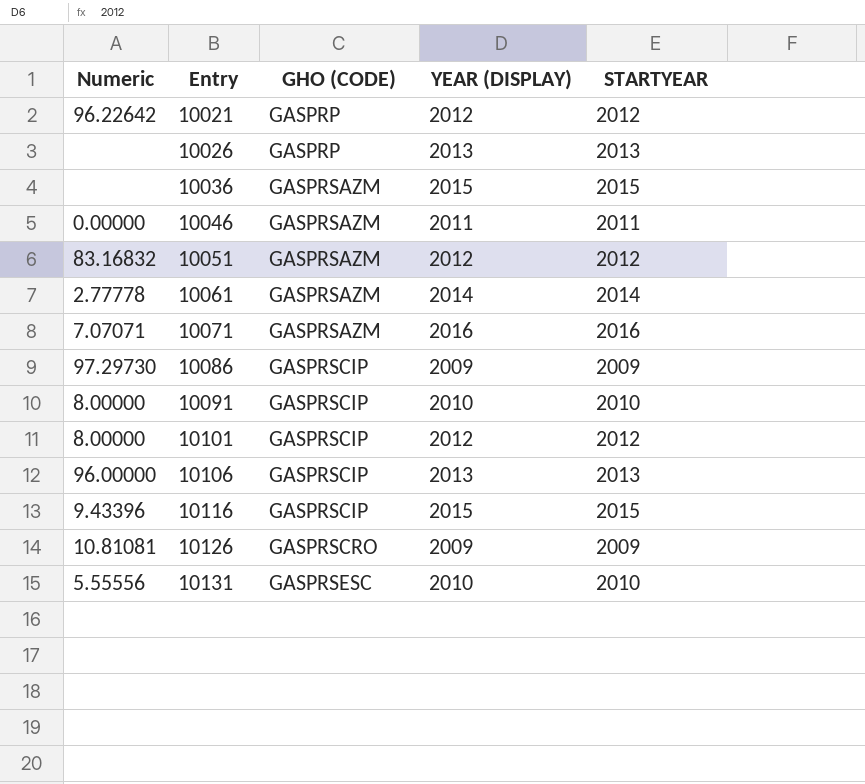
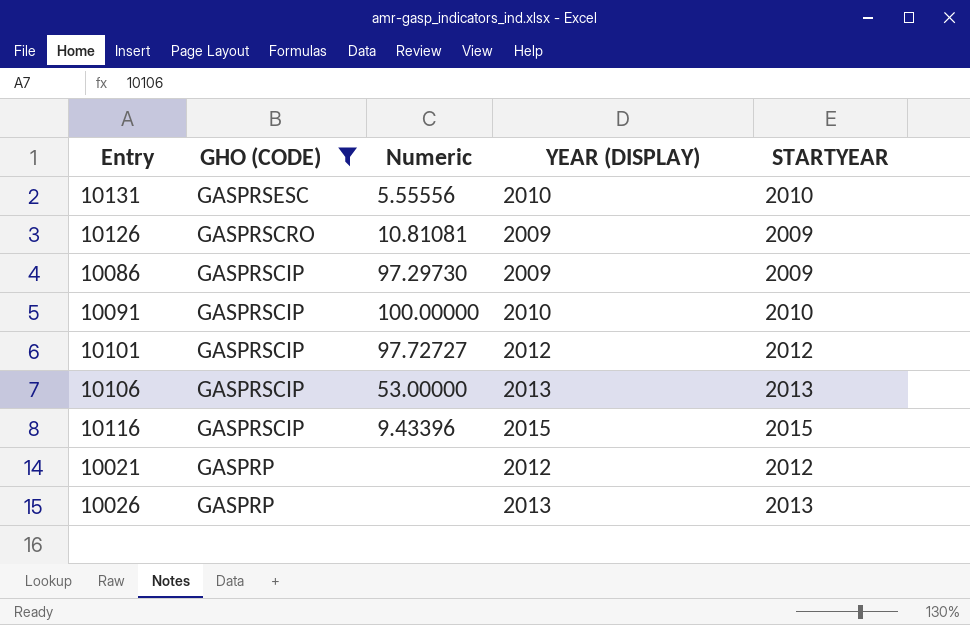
filter: none -> GHO (CODE) != GASPRSAZM
row order: Entry ascending -> GHO (CODE) descending
column Numeric | position: 1 -> 3
10091 | Numeric: 8.00000 -> 100.00000
10101 | Numeric: 8.00000 -> 97.72727
10106 | Numeric: 96.00000 -> 53.00000
10021 | Numeric: 96.22642 -> none

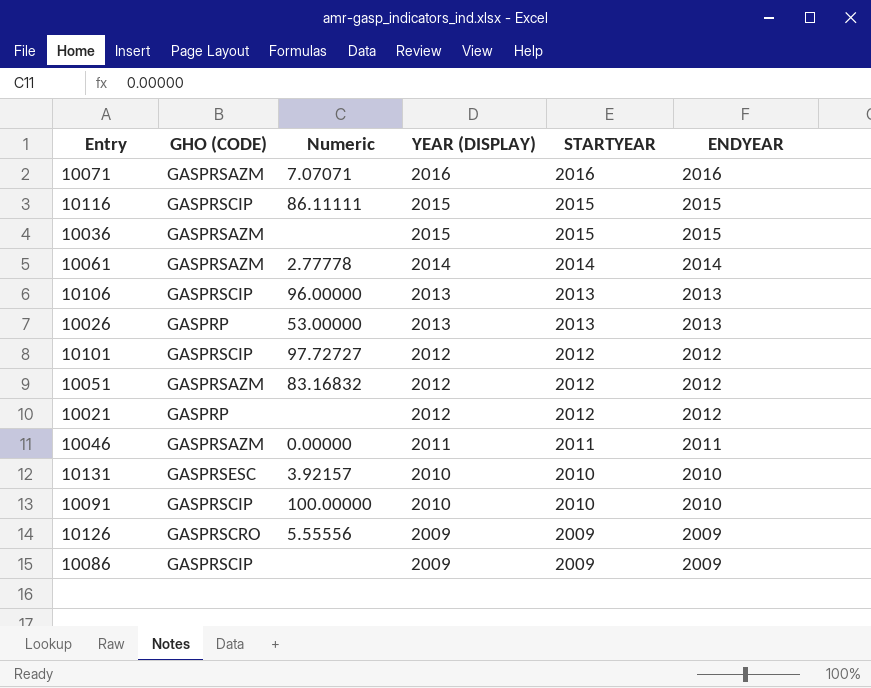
filter: GHO (CODE) != GASPRSAZM -> none
row order: GHO (CODE) descending -> YEAR (DISPLAY) descending
column ENDYEAR | position: none -> 6
10116 | Numeric: 9.43396 -> 86.11111
10106 | Numeric: 53.00000 -> 96.00000
10026 | Numeric: none -> 53.00000
10131 | Numeric: 5.55556 -> 3.92157
10126 | Numeric: 10.81081 -> 5.55556
10086 | Numeric: 97.29730 -> none

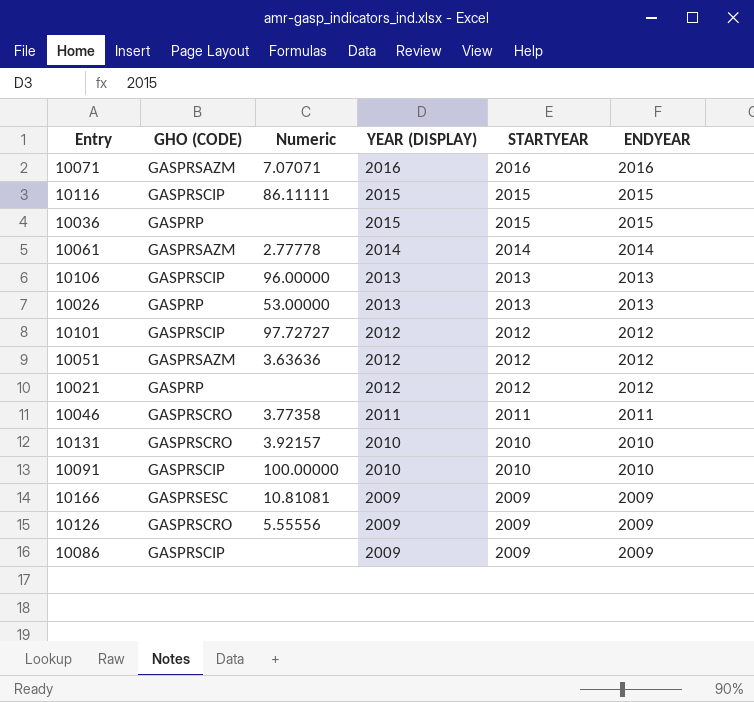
10036 | GHO (CODE): GASPRSAZM -> GASPRP
10051 | Numeric: 83.16832 -> 3.63636
10046 | GHO (CODE): GASPRSAZM -> GASPRSCRO
10046 | Numeric: 0.00000 -> 3.77358
10131 | GHO (CODE): GASPRSESC -> GASPRSCRO
row 10166: none -> GASPRSESC | 10.81081 | 2009 | 2009 | 2009

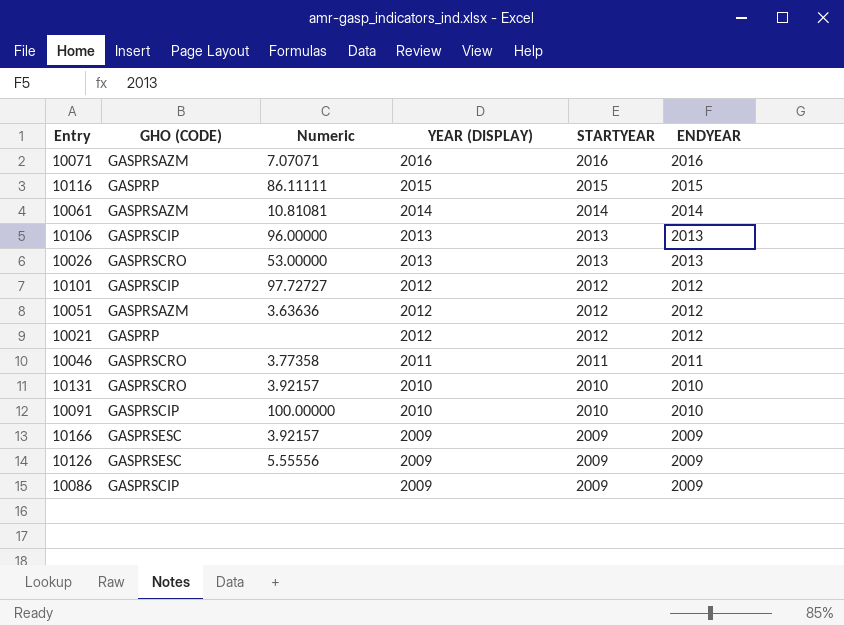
row 10036: GASPRP | none | 2015 | 2015 | 2015 -> none
10116 | GHO (CODE): GASPRSCIP -> GASPRP
10061 | Numeric: 2.77778 -> 10.81081
10026 | GHO (CODE): GASPRP -> GASPRSCRO
10166 | Numeric: 10.81081 -> 3.92157
10126 | GHO (CODE): GASPRSCRO -> GASPRSESC

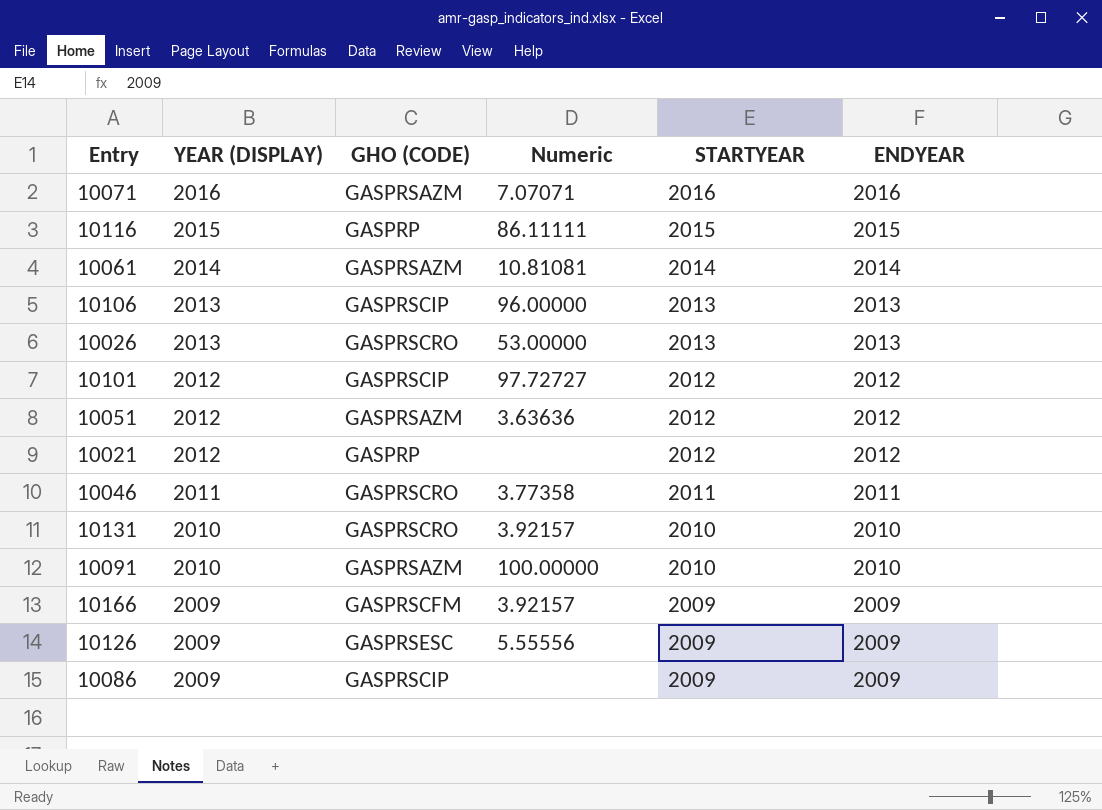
column YEAR (DISPLAY) | position: 4 -> 2
10091 | GHO (CODE): GASPRSCIP -> GASPRSAZM
10166 | GHO (CODE): GASPRSESC -> GASPRSCFM

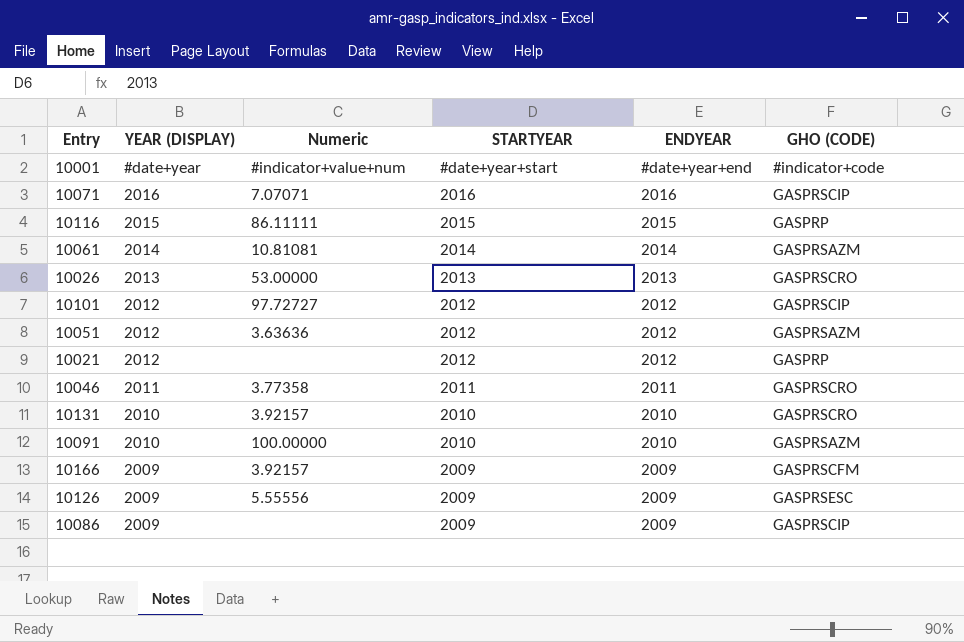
column GHO (CODE) | position: 3 -> 6
row 10106: 2013 | GASPRSCIP | 96.00000 | 2013 | 2013 -> none
row 10001: none -> #date+year | #indicator+value+num | #date+year+start | #date+year+end | #indicator+code
10071 | GHO (CODE): GASPRSAZM -> GASPRSCIP

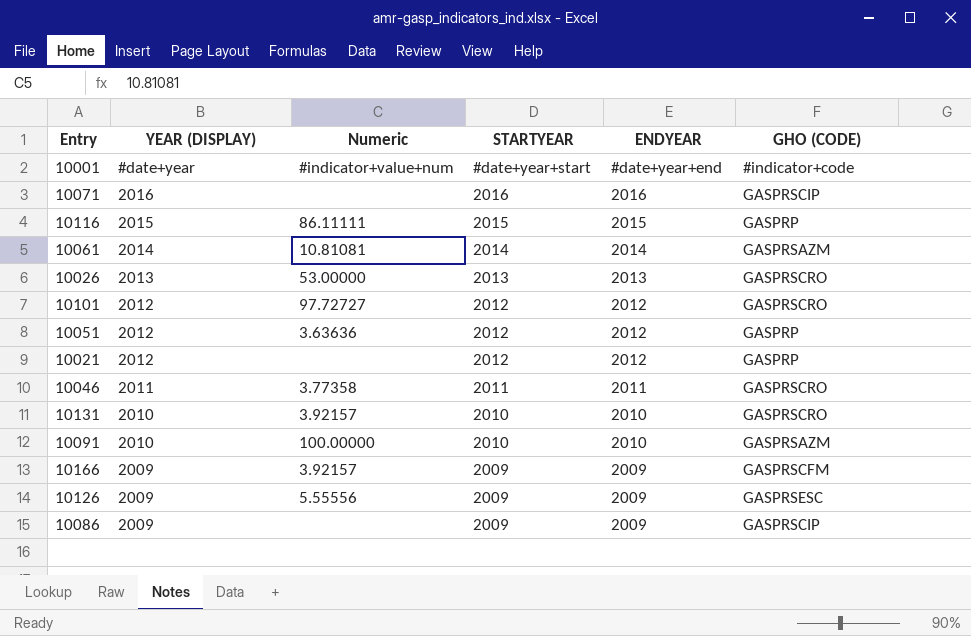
10071 | Numeric: 7.07071 -> none
10101 | GHO (CODE): GASPRSCIP -> GASPRSCRO
10051 | GHO (CODE): GASPRSAZM -> GASPRP

